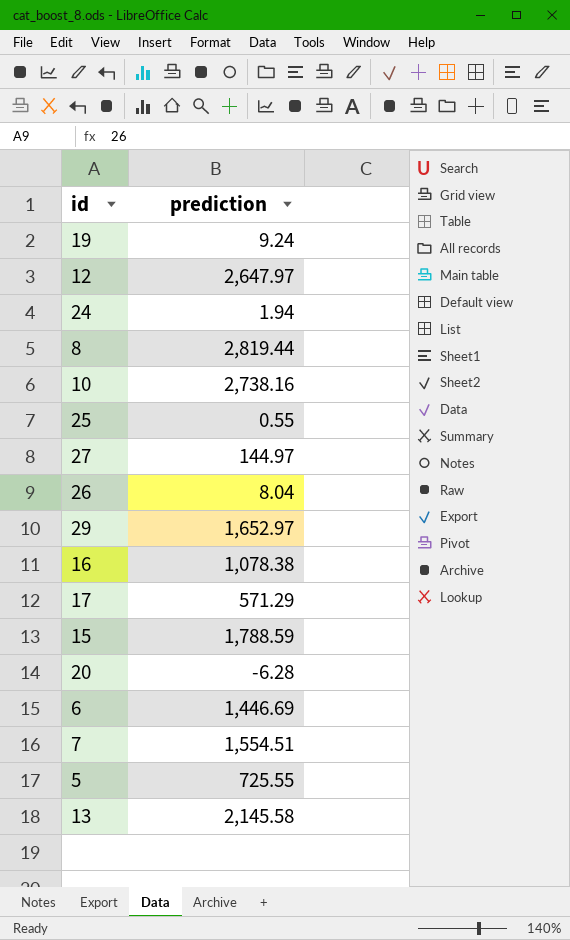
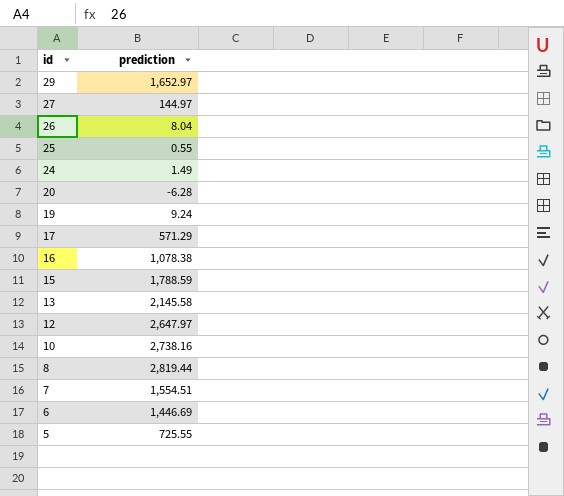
row order: none -> id descending
24 | prediction: 1.94 -> 1.49

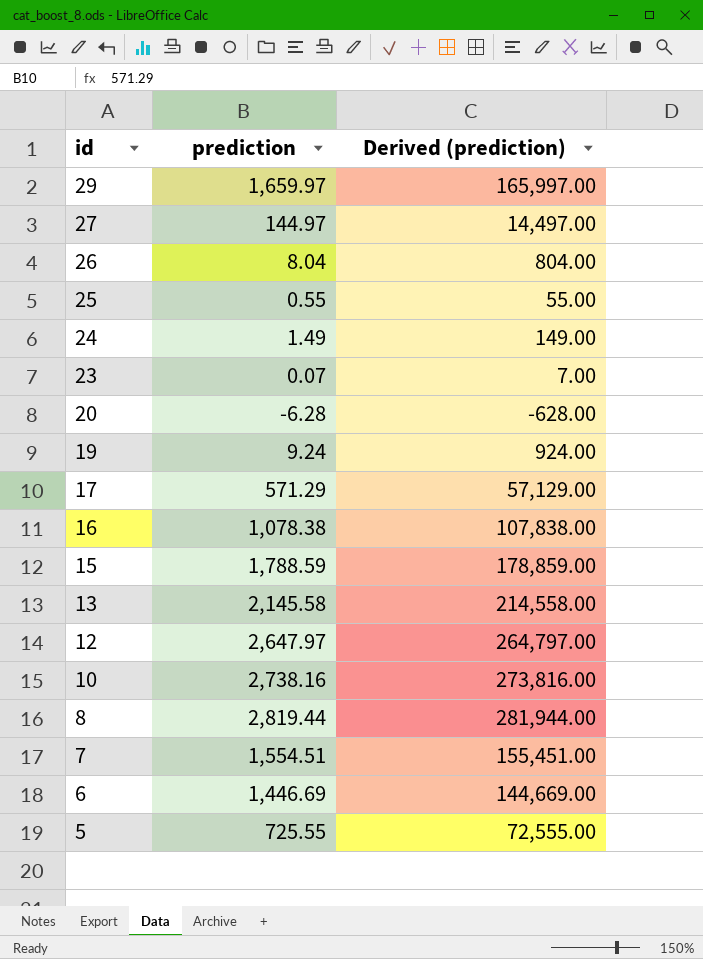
column Derived (prediction) | formula: none -> [prediction] * 100
29 | prediction: 1,652.97 -> 1,659.97
row 23: none -> 0.07 | 7.00

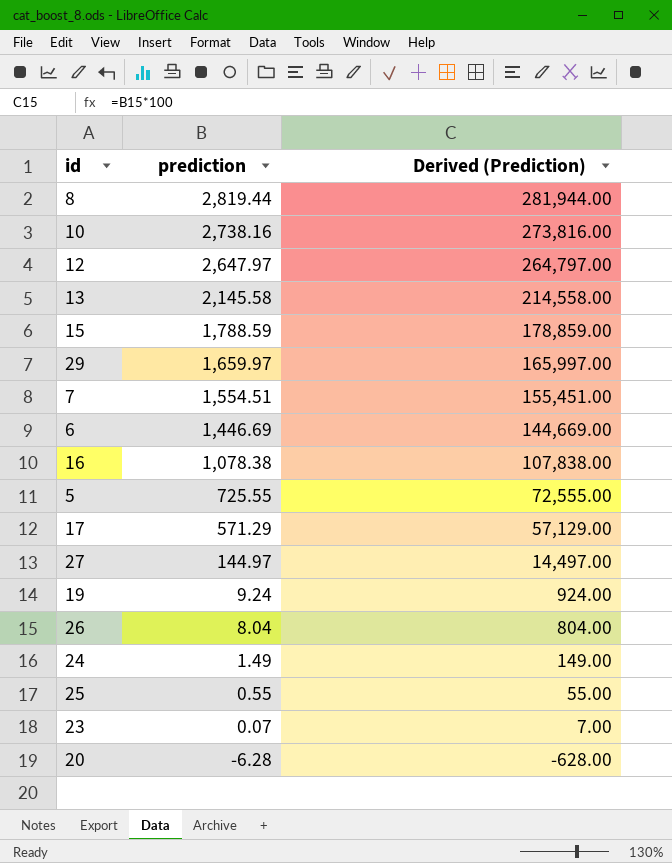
row order: id descending -> prediction descending
column name: Derived (prediction) -> Derived (Prediction)

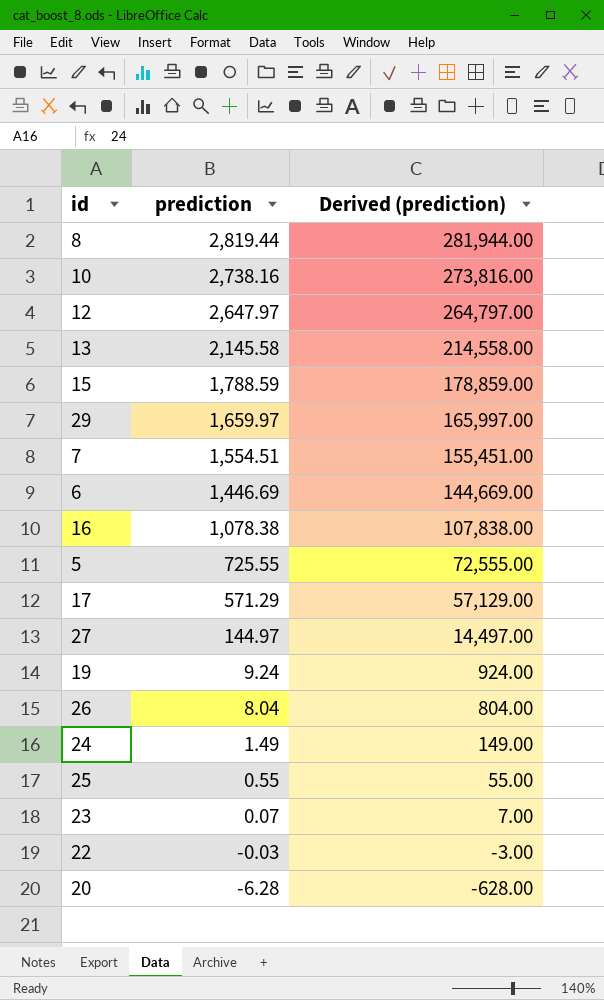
column name: Derived (Prediction) -> Derived (prediction)
row 22: none -> -0.03 | -3.00

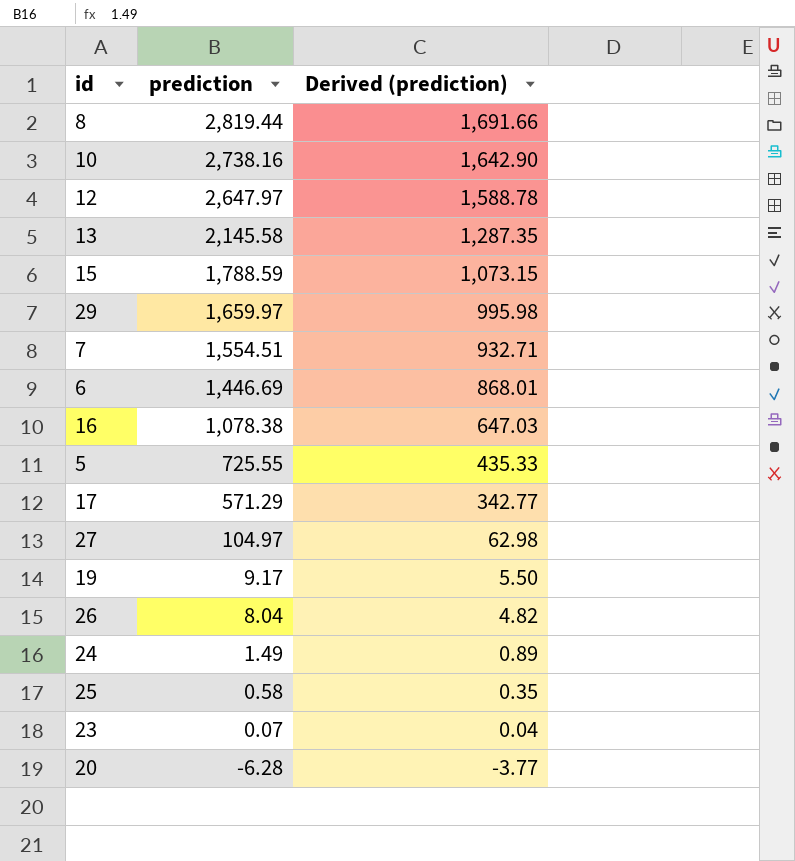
column Derived (prediction) | formula: [prediction] * 100 -> [prediction] * 0.6
row 22: -0.03 | -3.00 -> none
27 | prediction: 144.97 -> 104.97
19 | prediction: 9.24 -> 9.17
25 | prediction: 0.55 -> 0.58

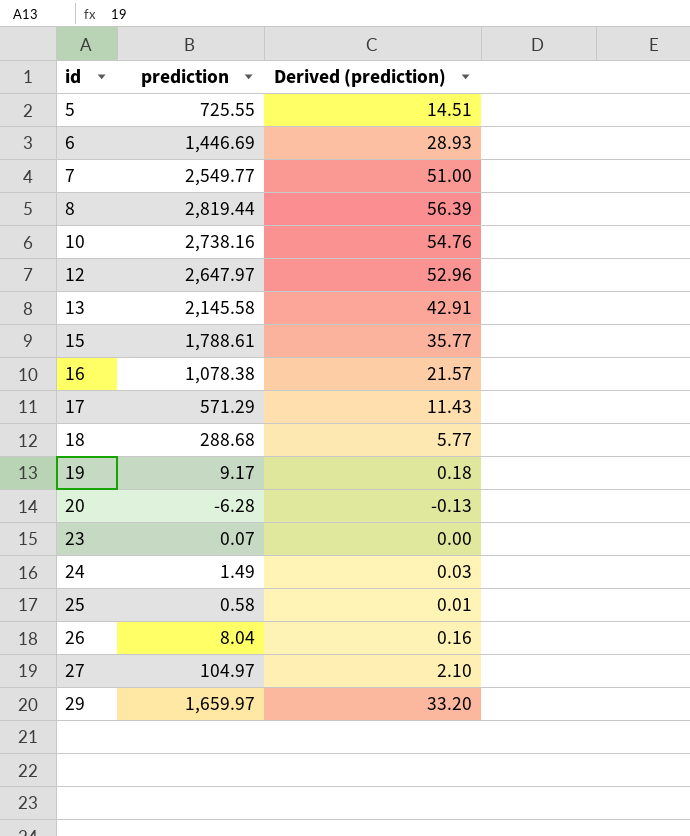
row order: prediction descending -> id ascending
column Derived (prediction) | formula: [prediction] * 0.6 -> [prediction] * 0.02
7 | prediction: 1,554.51 -> 2,549.77
15 | prediction: 1,788.59 -> 1,788.61
row 18: none -> 288.68 | 5.77

